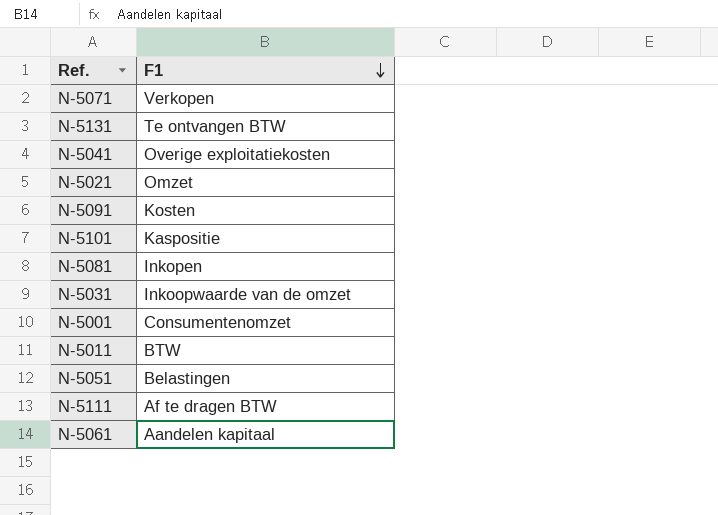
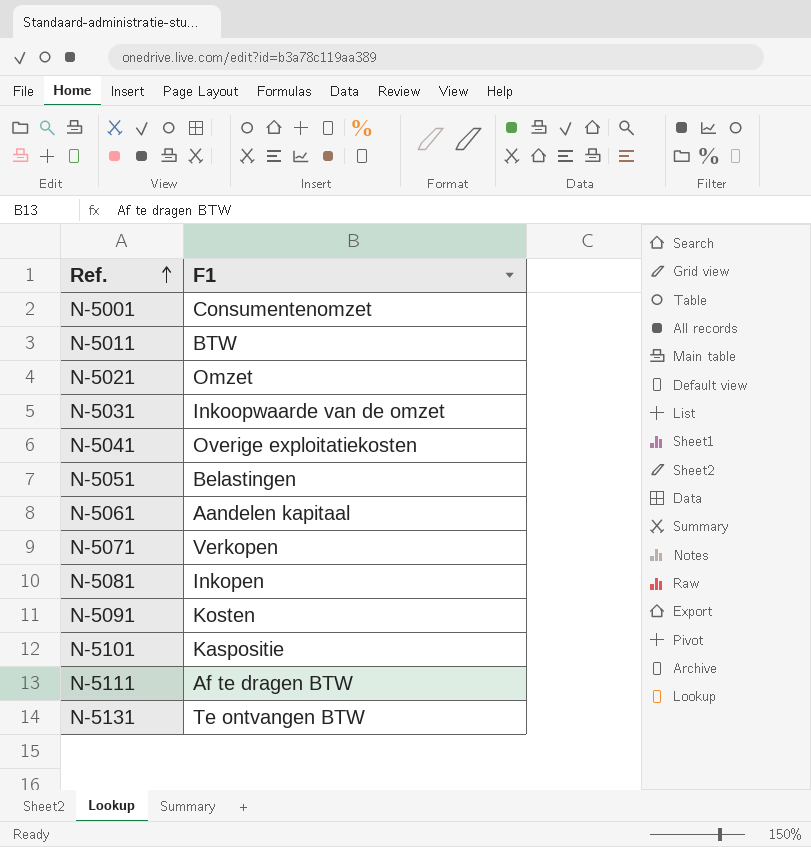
row order: F1 descending -> Ref. ascending

